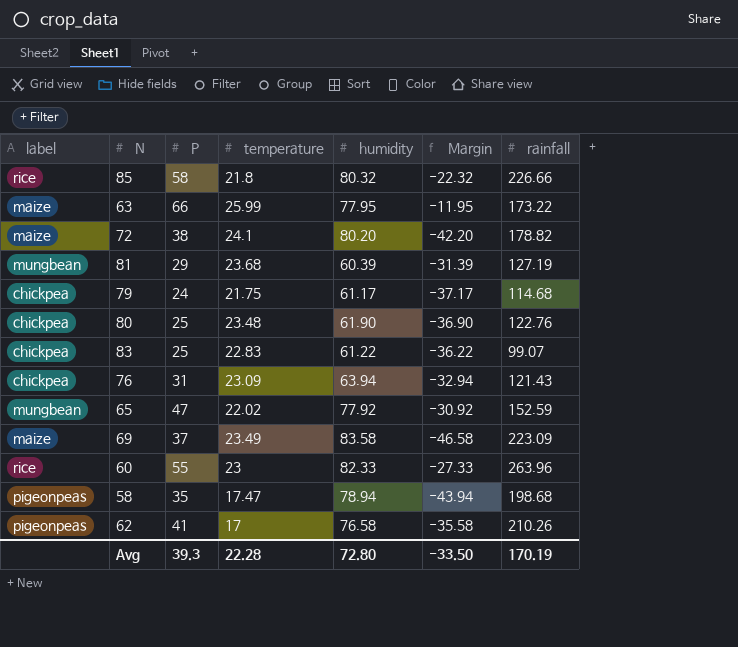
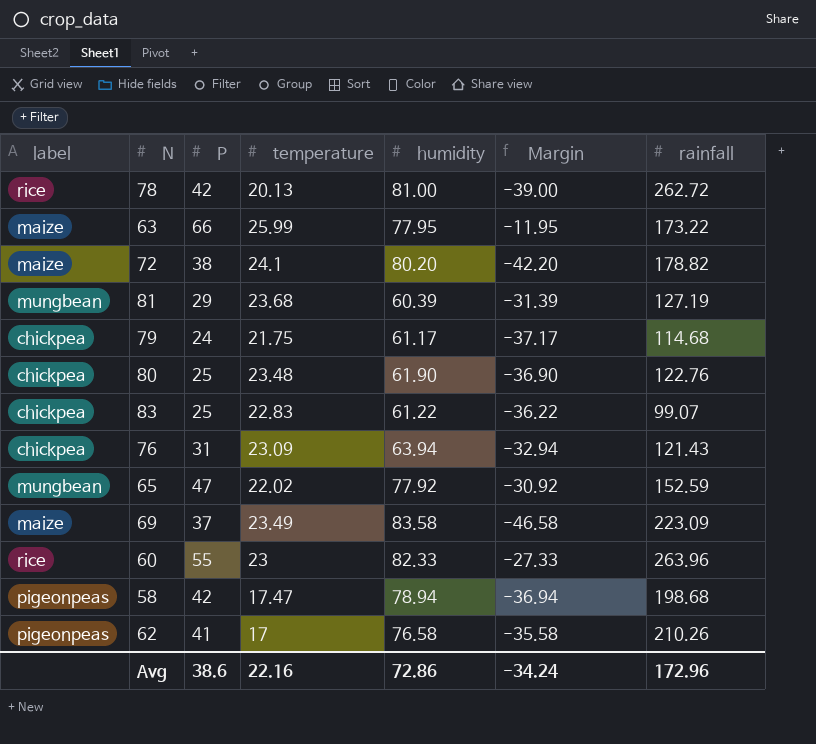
row 85: rice | 58 | 21.8 | 80.32 | -22.32 | 226.66 -> none
row 78: none -> rice | 42 | 20.13 | 81.00 | -39.00 | 262.72
58 | P: 35 -> 42
58 | Margin: -43.94 -> -36.94
Avg | P: 39.3 -> 38.6
Avg | temperature: 22.28 -> 22.16
Avg | humidity: 72.80 -> 72.86
Avg | Margin: -33.50 -> -34.24
Avg | rainfall: 170.19 -> 172.96

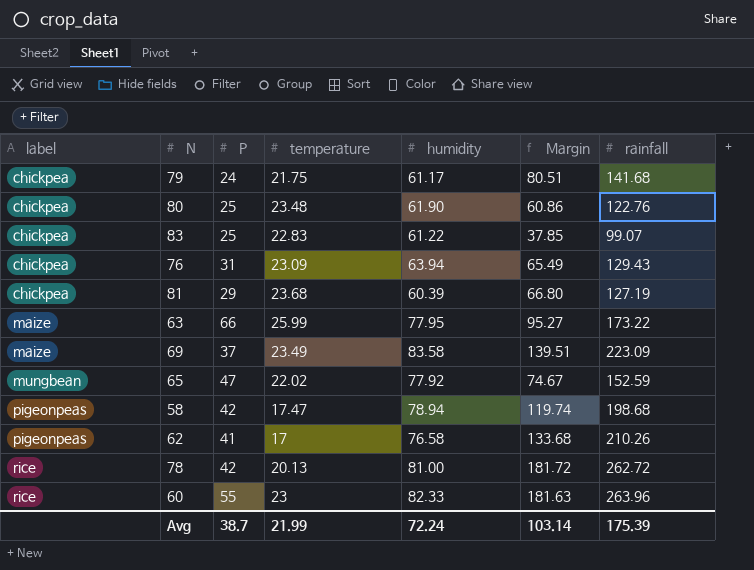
row order: none -> label ascending
column Margin | formula: [P] - [humidity] -> [rainfall] - [humidity]
row 72: maize | 38 | 24.1 | 80.20 | -42.20 | 178.82 -> none
79 | rainfall: 114.68 -> 141.68
76 | rainfall: 121.43 -> 129.43
81 | label: mungbean -> chickpea
Avg | P: 38.6 -> 38.7
Avg | temperature: 22.16 -> 21.99
Avg | humidity: 72.86 -> 72.24
Avg | Margin: -34.24 -> 103.14
Avg | rainfall: 172.96 -> 175.39

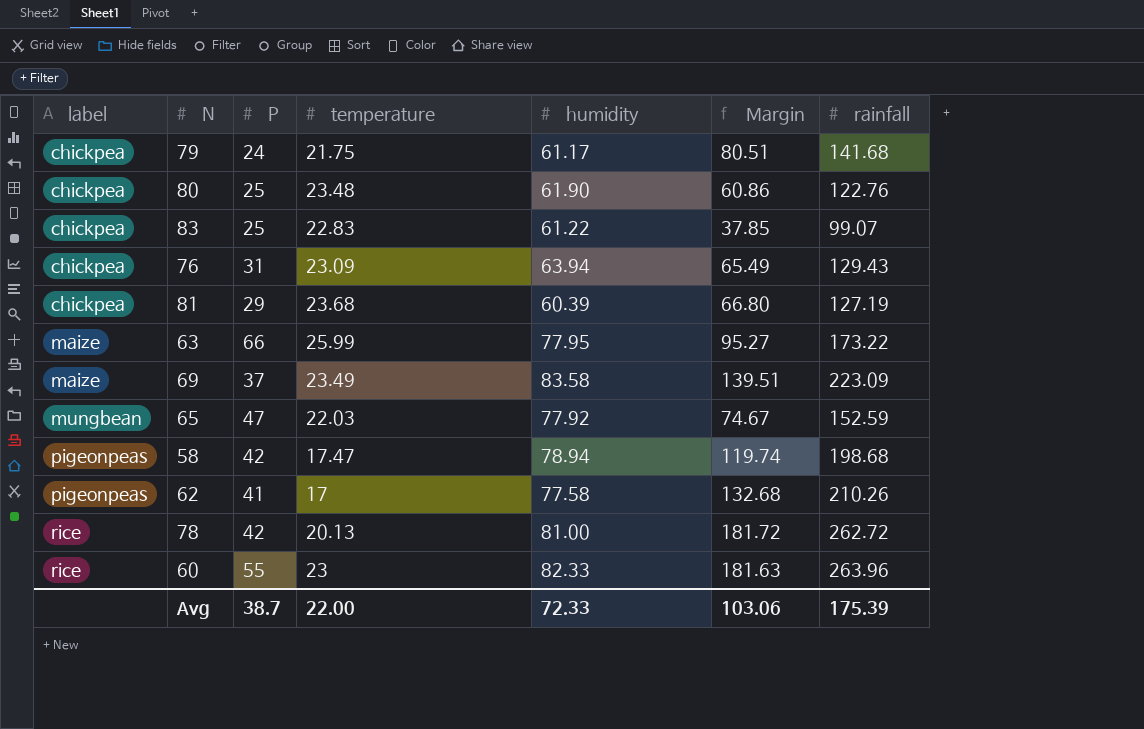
65 | temperature: 22.02 -> 22.03
62 | humidity: 76.58 -> 77.58
62 | Margin: 133.68 -> 132.68
Avg | temperature: 21.99 -> 22.00
Avg | humidity: 72.24 -> 72.33
Avg | Margin: 103.14 -> 103.06

